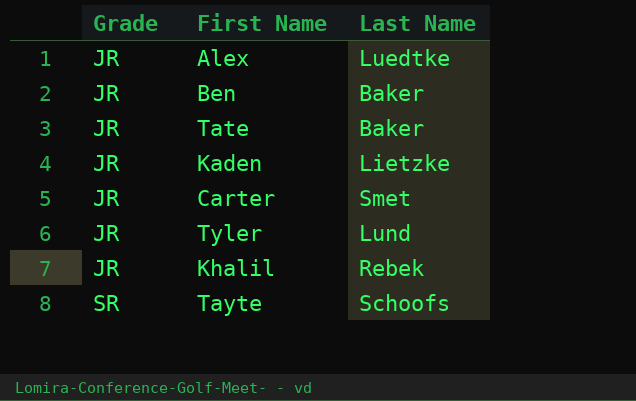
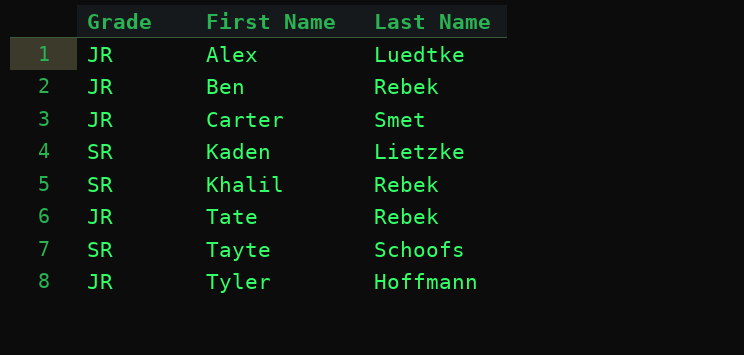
row order: Grade ascending -> First Name ascending
Ben | Last Name: Baker -> Rebek
Kaden | Grade: JR -> SR
Khalil | Grade: JR -> SR
Tate | Last Name: Baker -> Rebek
Tyler | Last Name: Lund -> Hoffmann

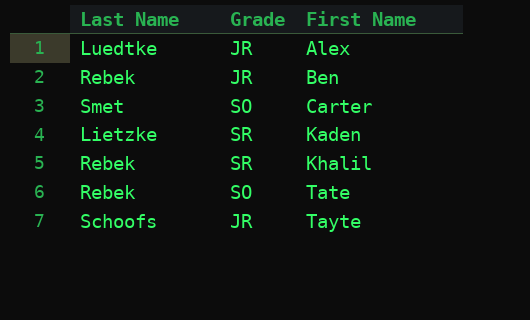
column Last Name | position: 3 -> 1
row Tyler: JR | Hoffmann -> none
Carter | Grade: JR -> SO
Tate | Grade: JR -> SO
Tayte | Grade: SR -> JR

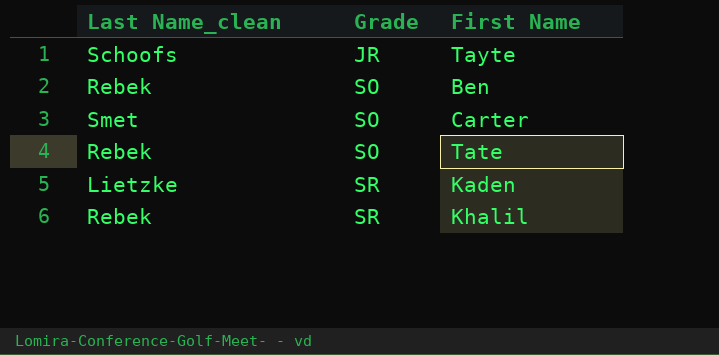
row order: First Name ascending -> Grade ascending
column name: Last Name -> Last Name_clean
row Alex: Luedtke | JR -> none
Ben | Grade: JR -> SO

